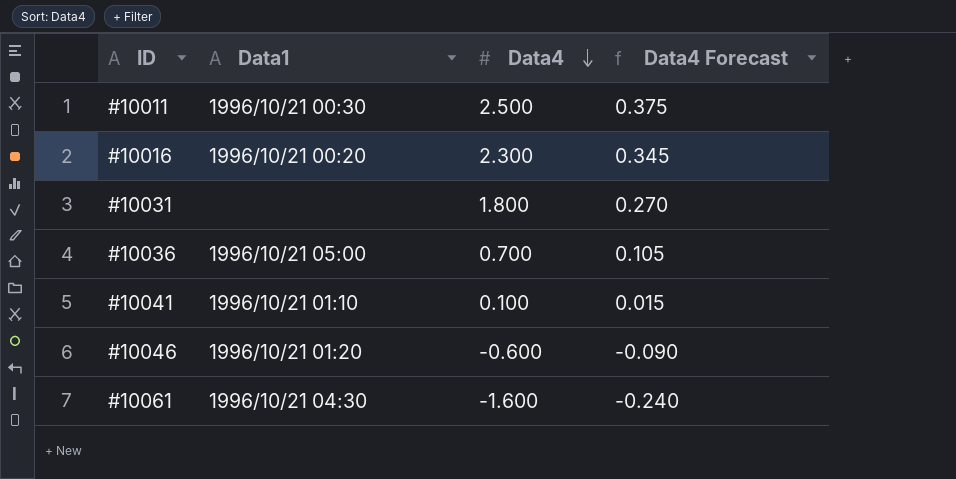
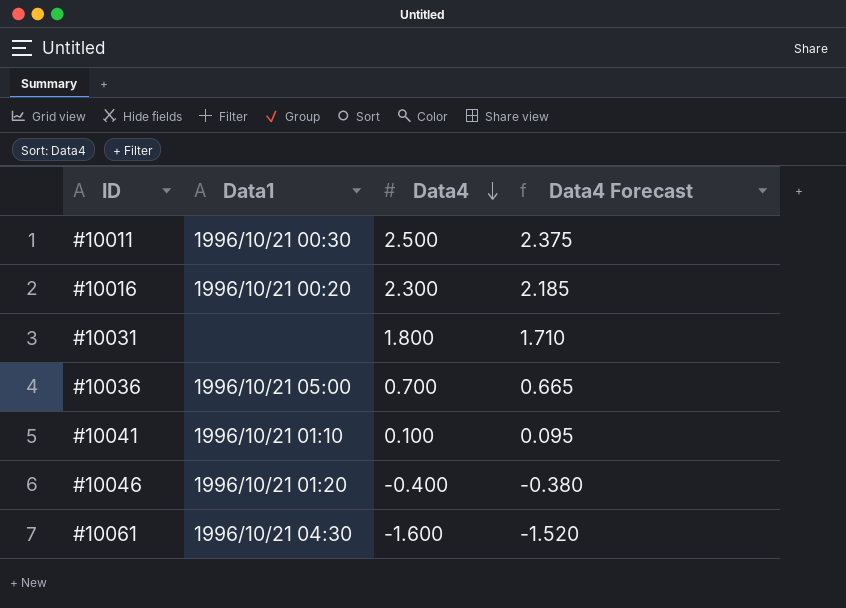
column Data4 Forecast | formula: [Data4] * 0.15 -> [Data4] * 0.95
#10046 | Data4: -0.600 -> -0.400

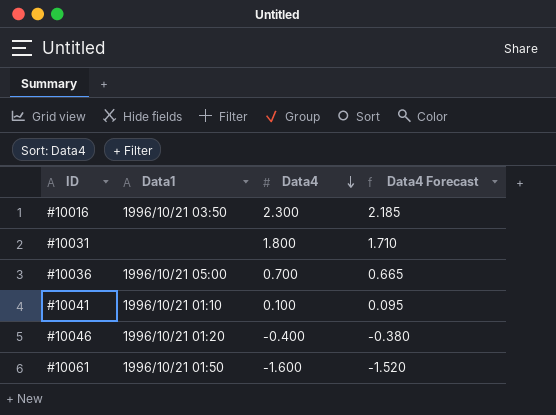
row #10011: 1996/10/21 00:30 | 2.500 | 2.375 -> none
#10016 | Data1: 1996/10/21 00:20 -> 1996/10/21 03:50
#10061 | Data1: 1996/10/21 04:30 -> 1996/10/21 01:50

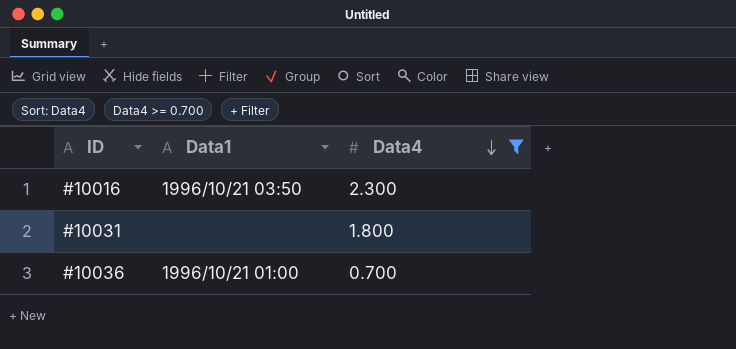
filter: none -> Data4 >= 0.700
column Data4 Forecast | formula: [Data4] * 0.95 -> none
#10036 | Data1: 1996/10/21 05:00 -> 1996/10/21 01:00

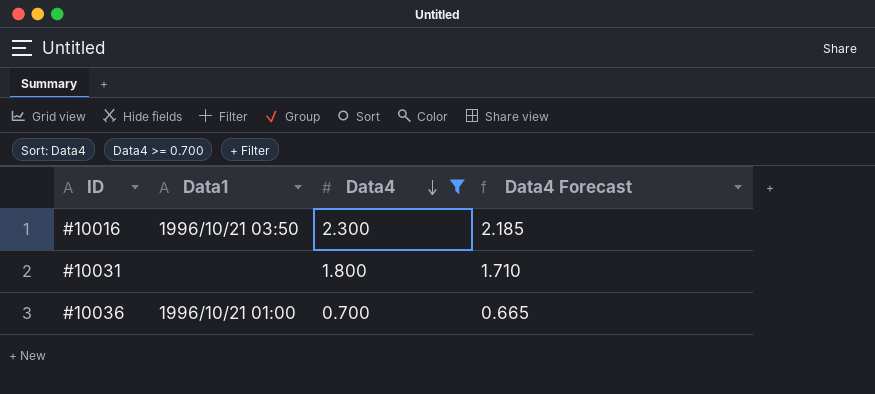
column Data4 Forecast | formula: none -> [Data4] * 0.95

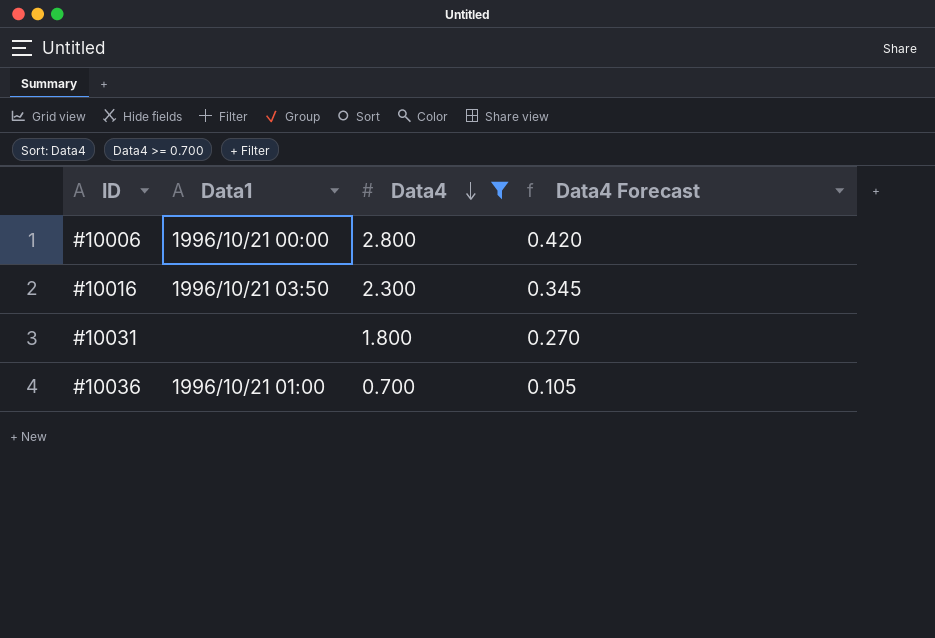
column Data4 Forecast | formula: [Data4] * 0.95 -> [Data4] * 0.15
row #10006: none -> 1996/10/21 00:00 | 2.800 | 0.420

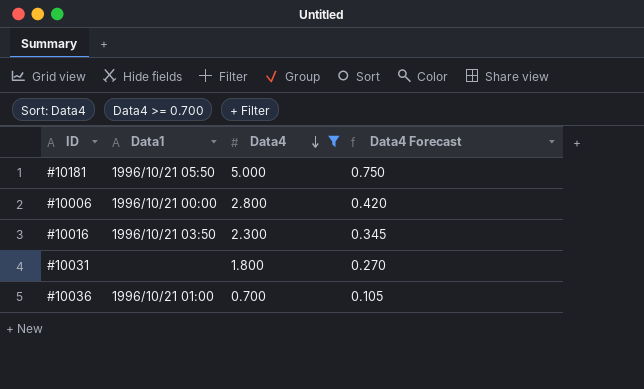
row #10181: none -> 1996/10/21 05:50 | 5.000 | 0.750

